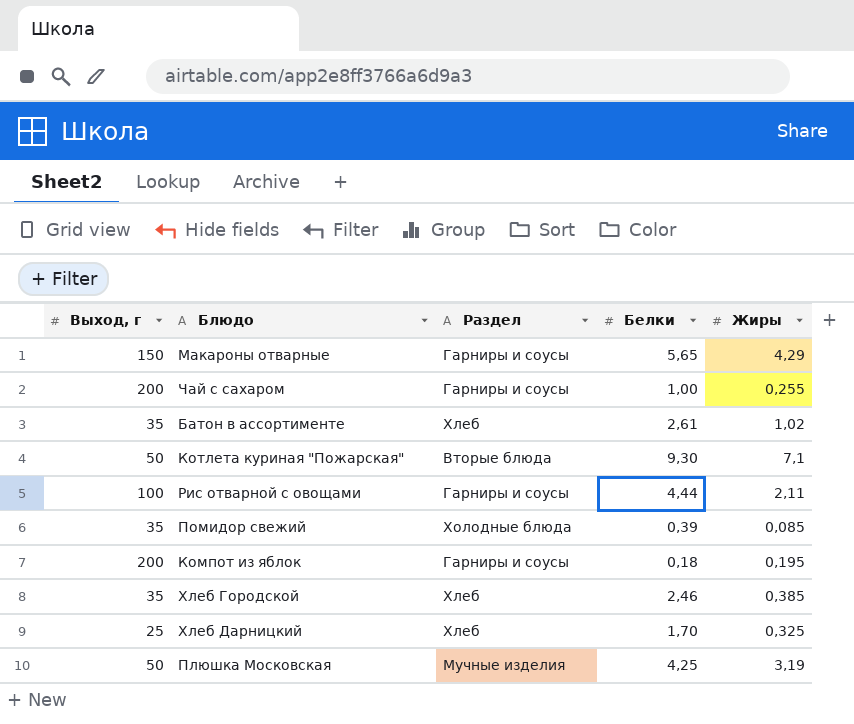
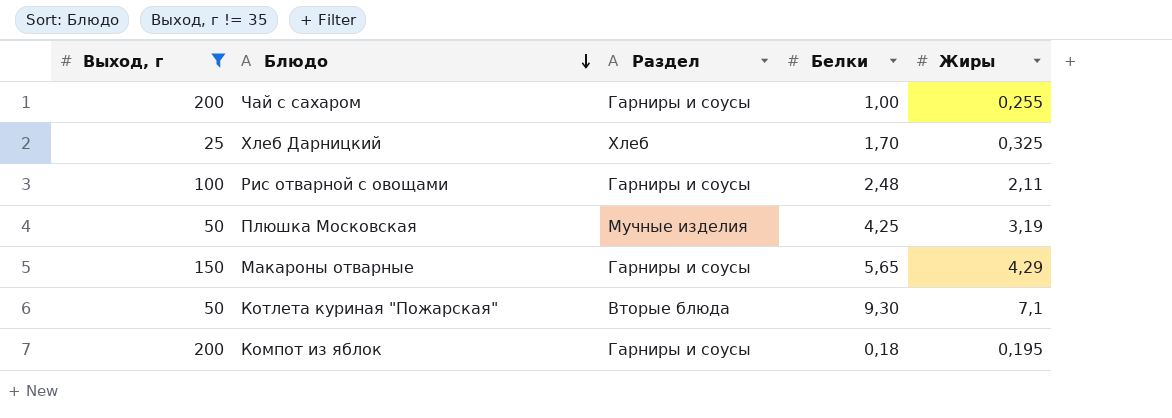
filter: none -> Выход, г != 35
row order: none -> Блюдо descending
Рис отварной с овощами | Белки: 4,44 -> 2,48

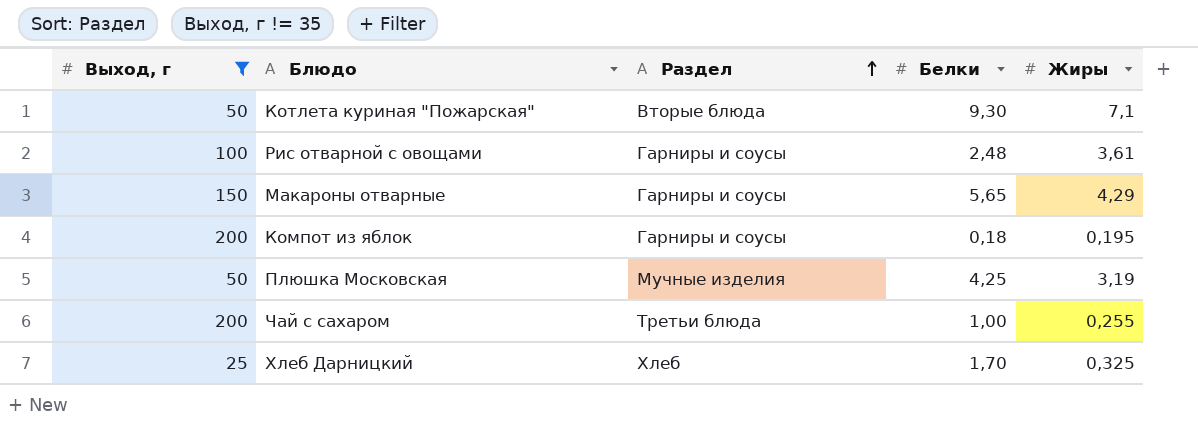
row order: Блюдо descending -> Раздел ascending
Рис отварной с овощами | Жиры: 2,11 -> 3,61
Чай с сахаром | Раздел: Гарниры и соусы -> Третьи блюда

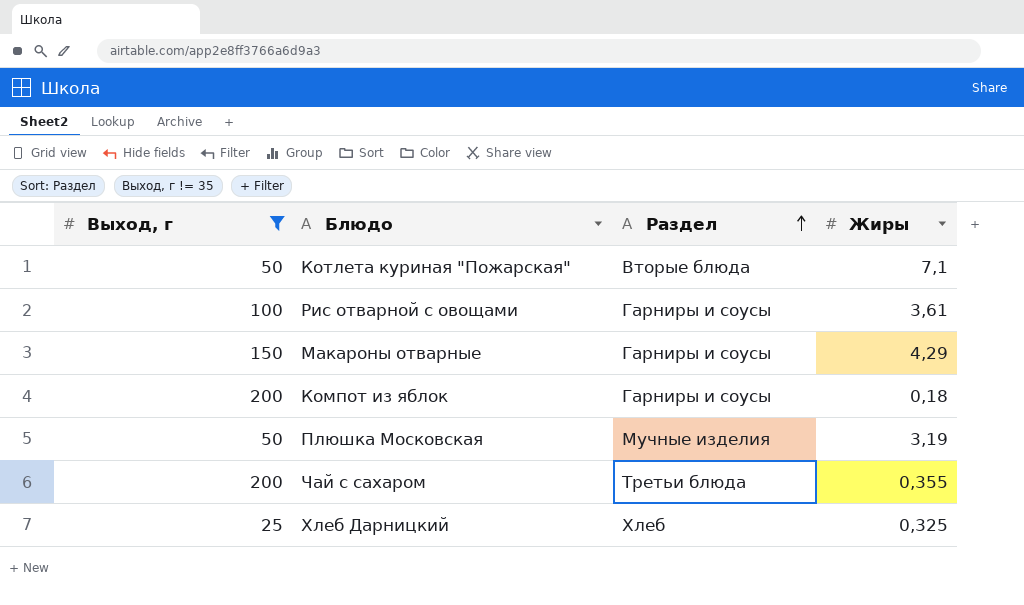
column Белки | position: 4 -> none
Компот из яблок | Жиры: 0,195 -> 0,18
Чай с сахаром | Жиры: 0,255 -> 0,355

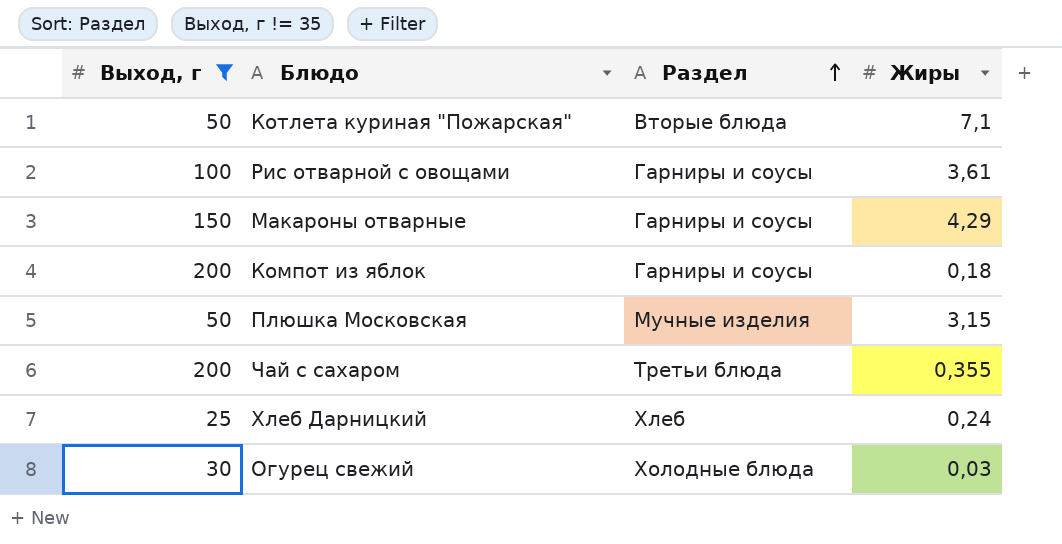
Плюшка Московская | Жиры: 3,19 -> 3,15
Хлеб Дарницкий | Жиры: 0,325 -> 0,24
row Огурец свежий: none -> 30 | Холодные блюда | 0,03

